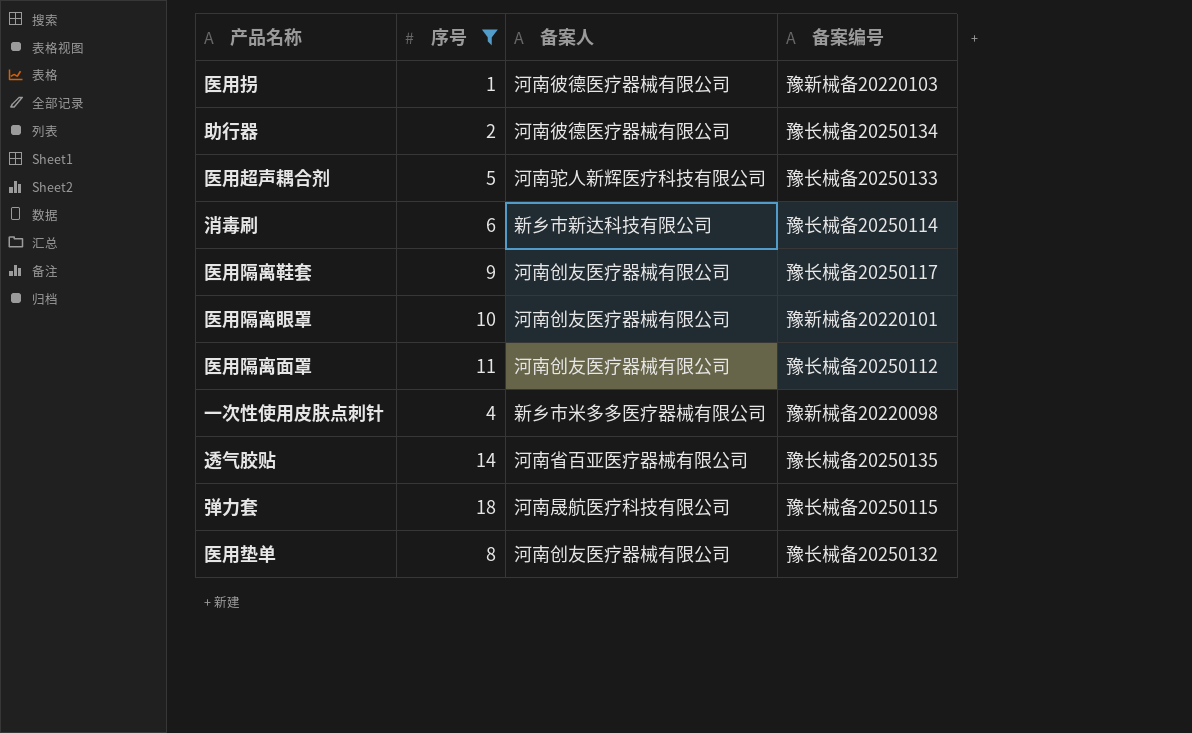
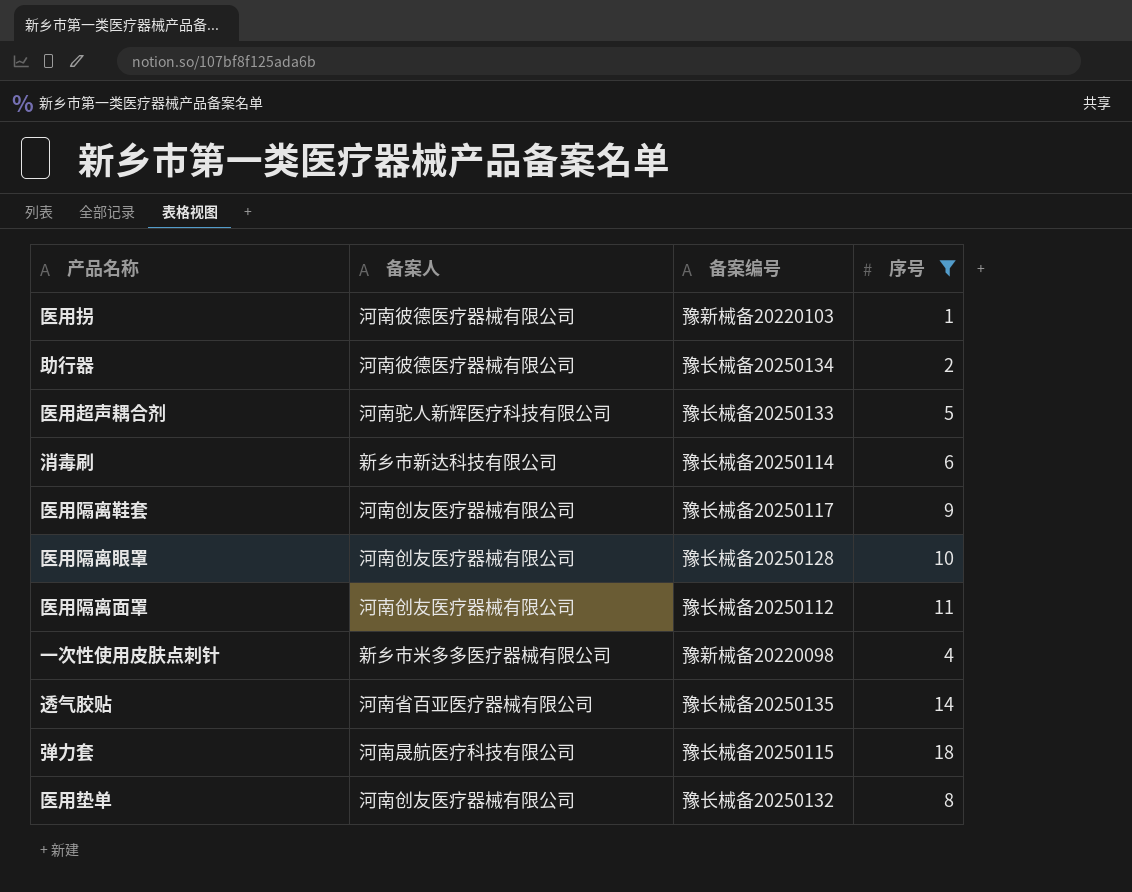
column 序号 | position: 2 -> 4
医用隔离眼罩 | 备案编号: 豫新械备20220101 -> 豫长械备20250128

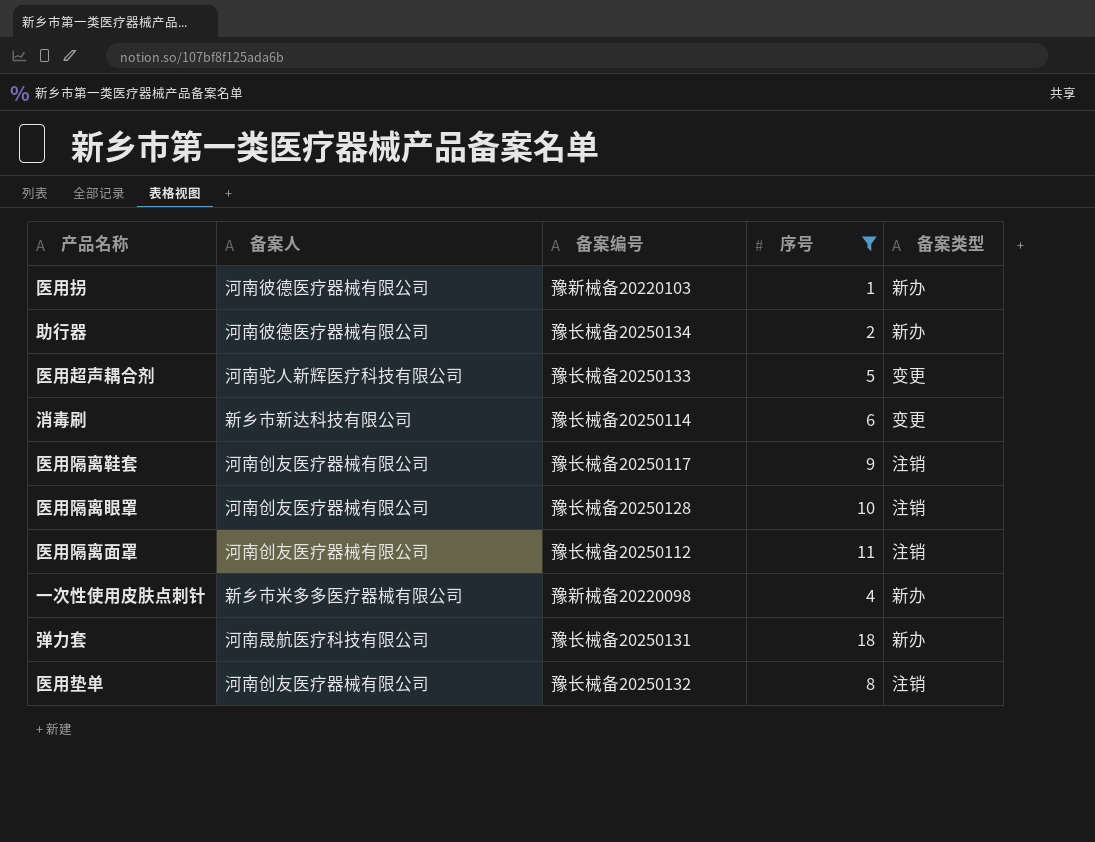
column 备案类型 | position: none -> 5
row 透气胶贴: 河南省百亚医疗器械有限公司 | 豫长械备20250135 | 14 -> none
弹力套 | 备案编号: 豫长械备20250115 -> 豫长械备20250131

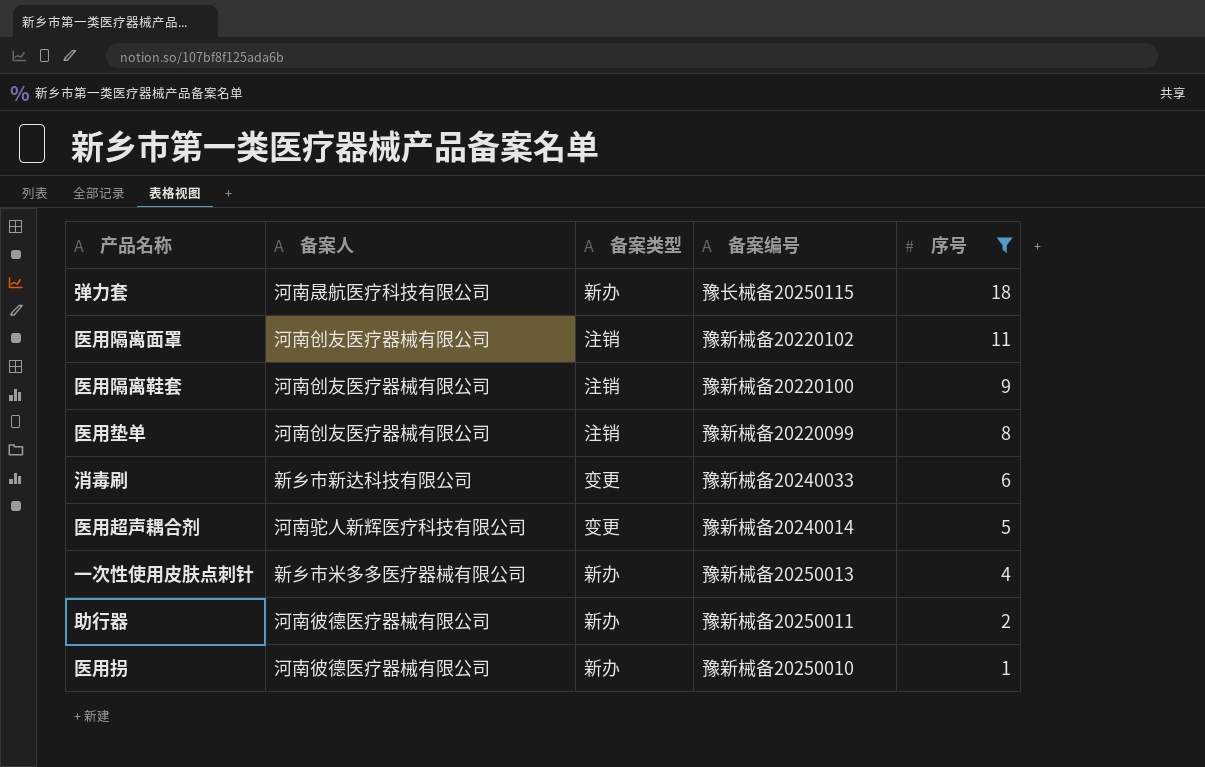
row order: none -> 序号 descending
column 备案类型 | position: 5 -> 3
row 医用隔离眼罩: 河南创友医疗器械有限公司 | 豫长械备20250128 | 10 | 注销 -> none
弹力套 | 备案编号: 豫长械备20250131 -> 豫长械备20250115
医用隔离面罩 | 备案编号: 豫长械备20250112 -> 豫新械备20220102
医用隔离鞋套 | 备案编号: 豫长械备20250117 -> 豫新械备20220100
医用垫单 | 备案编号: 豫长械备20250132 -> 豫新械备20220099
消毒刷 | 备案编号: 豫长械备20250114 -> 豫新械备20240033
医用超声耦合剂 | 备案编号: 豫长械备20250133 -> 豫新械备20240014
一次性使用皮肤点刺针 | 备案编号: 豫新械备20220098 -> 豫新械备20250013
助行器 | 备案编号: 豫长械备20250134 -> 豫新械备20250011
医用拐 | 备案编号: 豫新械备20220103 -> 豫新械备20250010

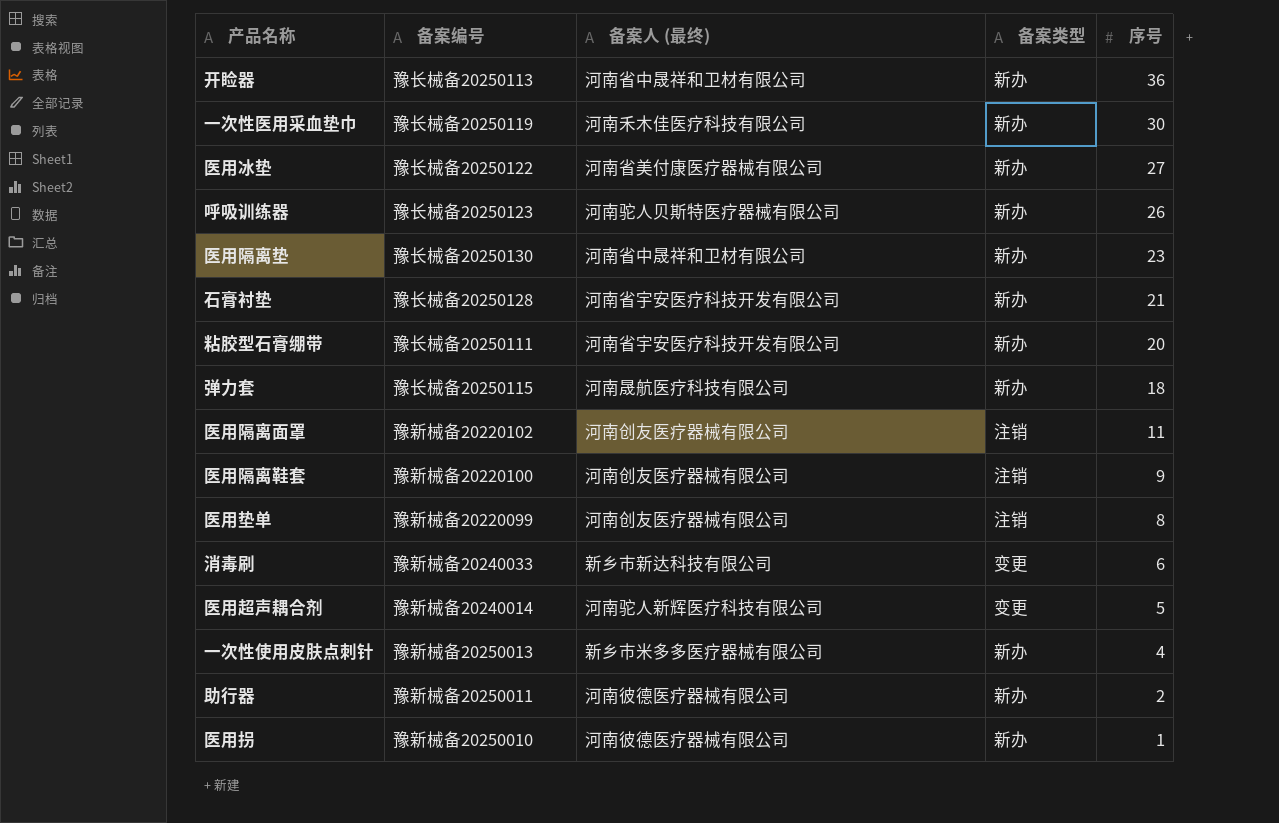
filter: 序号 <= 18 -> none
column 备案编号 | position: 4 -> 2
column name: 备案人 -> 备案人 (最终)

